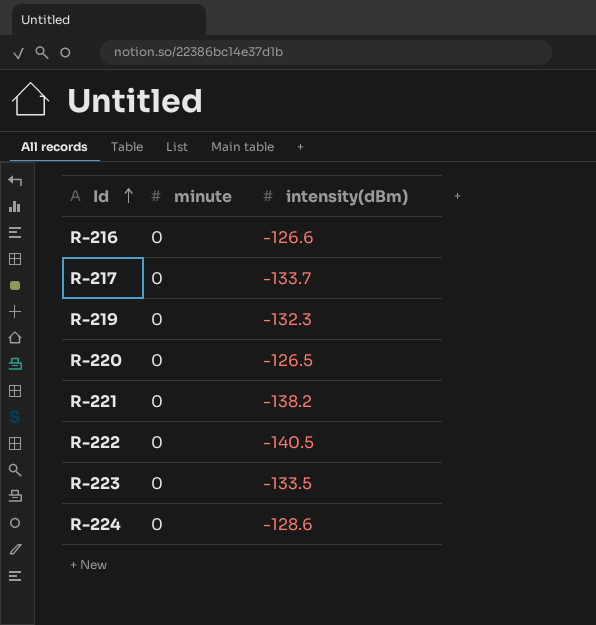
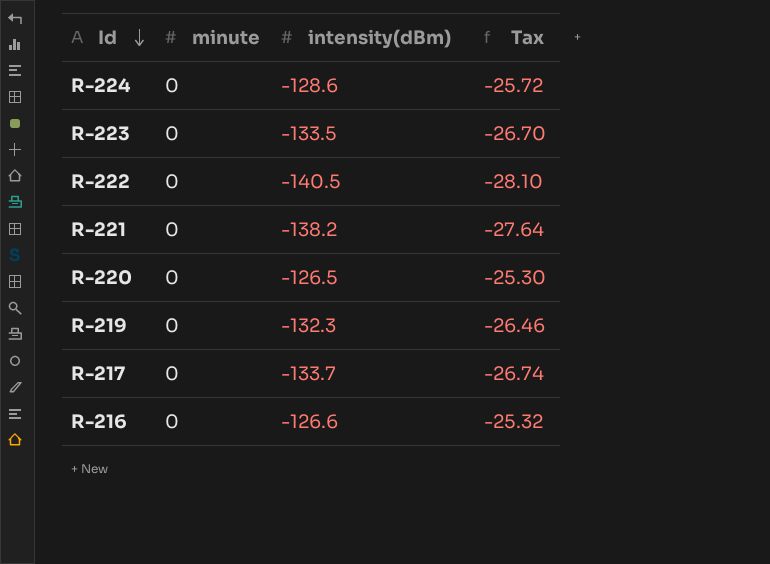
row order: Id ascending -> Id descending
column Tax | formula: none -> [intensity(dBm)] * 0.2

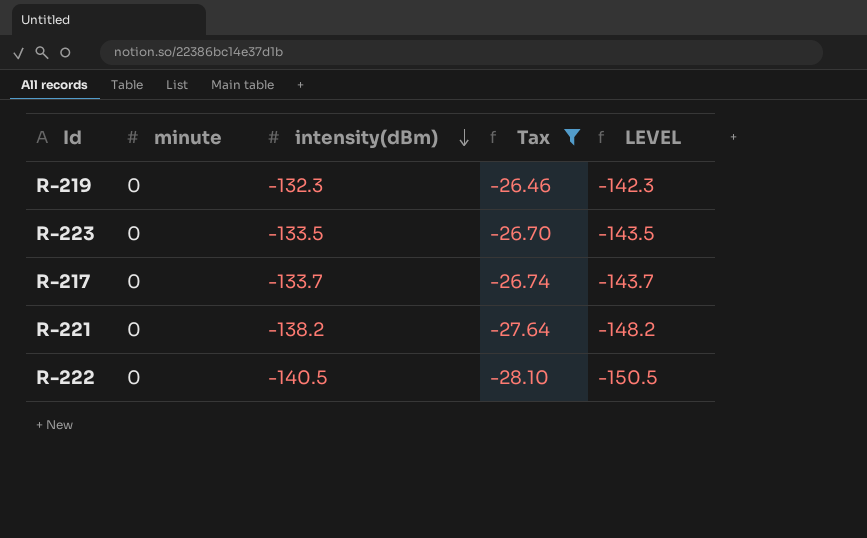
filter: none -> Tax <= -26.46
row order: Id descending -> intensity(dBm) descending
column LEVEL | formula: none -> [intensity(dBm)] - 10

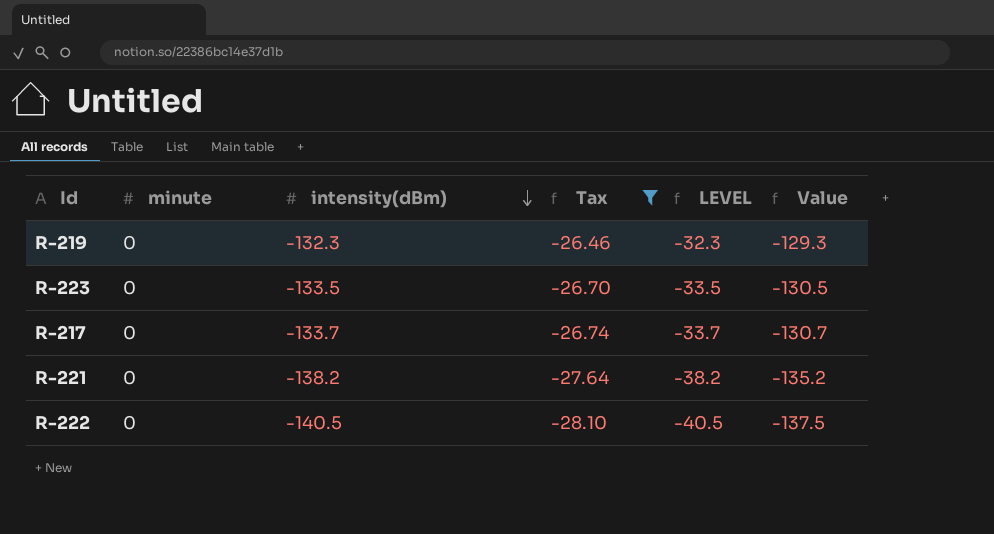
column LEVEL | formula: [intensity(dBm)] - 10 -> [intensity(dBm)] + 100
column Value | formula: none -> [intensity(dBm)] + 3

